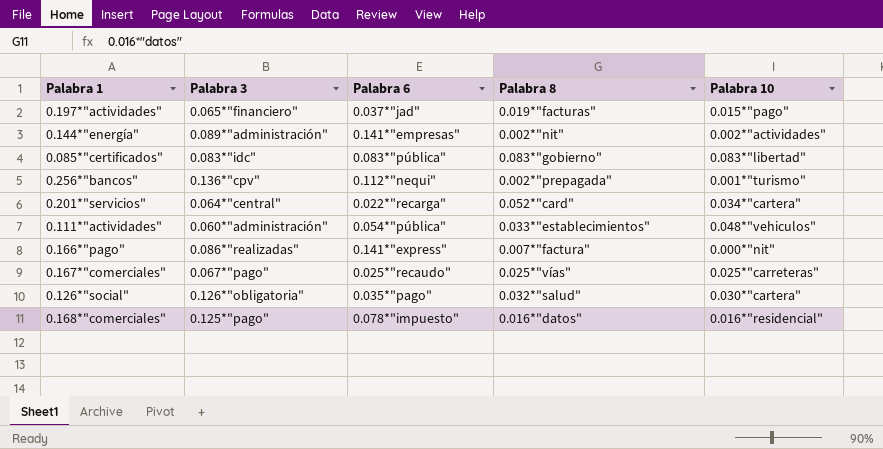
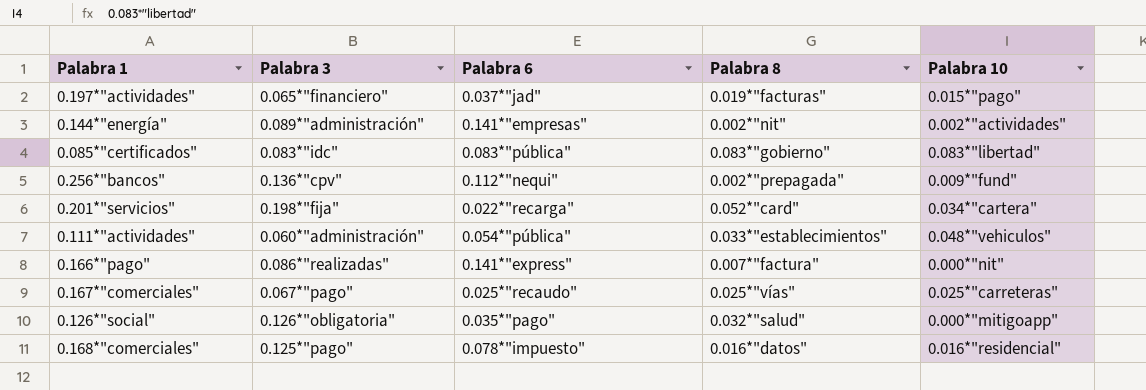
0.256*"bancos" | Palabra 10: 0.001*"turismo" -> 0.009*"fund"
0.201*"servicios" | Palabra 3: 0.064*"central" -> 0.198*"fija"
0.126*"social" | Palabra 10: 0.030*"cartera" -> 0.000*"mitigoapp"

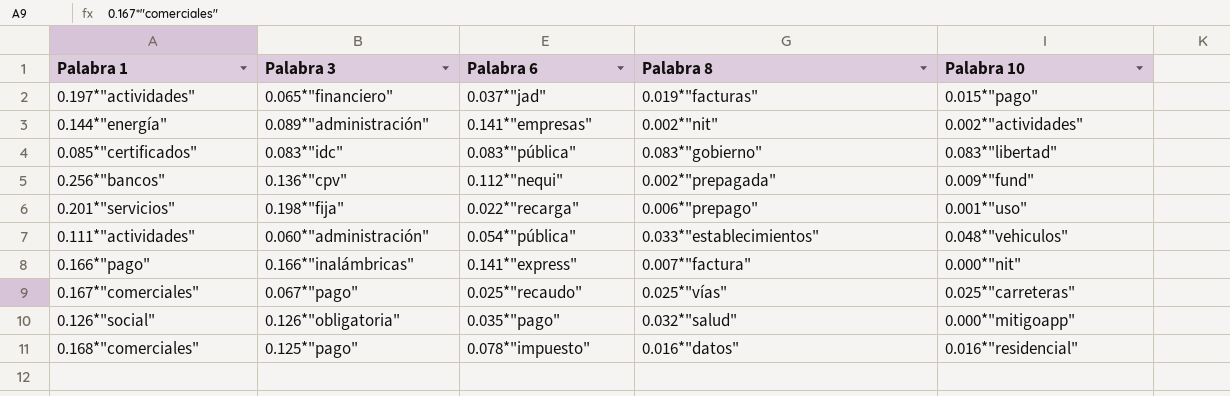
0.201*"servicios" | Palabra 8: 0.052*"card" -> 0.006*"prepago"
0.201*"servicios" | Palabra 10: 0.034*"cartera" -> 0.001*"uso"
0.166*"pago" | Palabra 3: 0.086*"realizadas" -> 0.166*"inalámbricas"

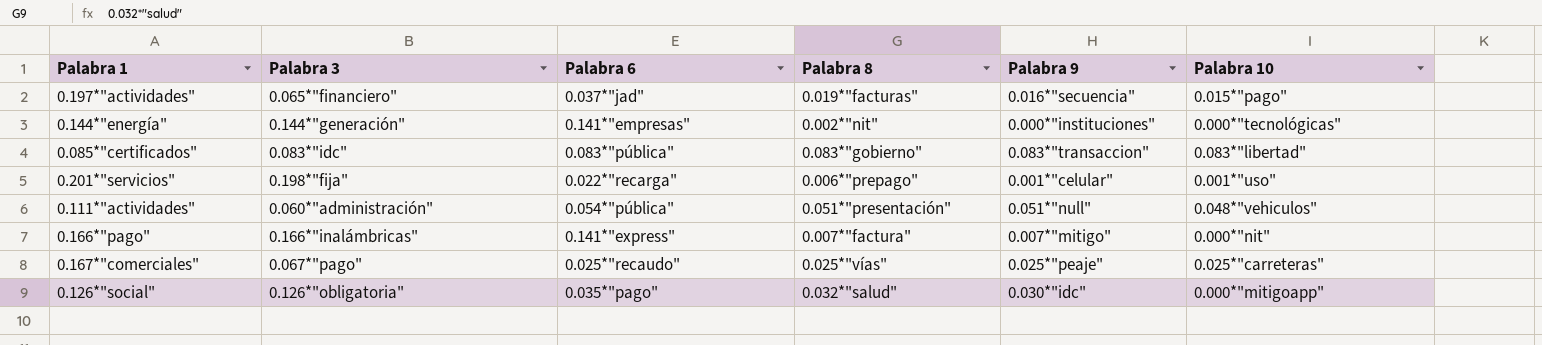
column Palabra 9 | position: none -> 5
row 0.256*"bancos": 0.136*"cpv" | 0.112*"nequi" | 0.002*"prepagada" | 0.009*"fund" -> none
row 0.168*"comerciales": 0.125*"pago" | 0.078*"impuesto" | 0.016*"datos" | 0.016*"residencial" -> none
0.144*"energía" | Palabra 3: 0.089*"administración" -> 0.144*"generación"
0.144*"energía" | Palabra 10: 0.002*"actividades" -> 0.000*"tecnológicas"
0.111*"actividades" | Palabra 8: 0.033*"establecimientos" -> 0.051*"presentación"

